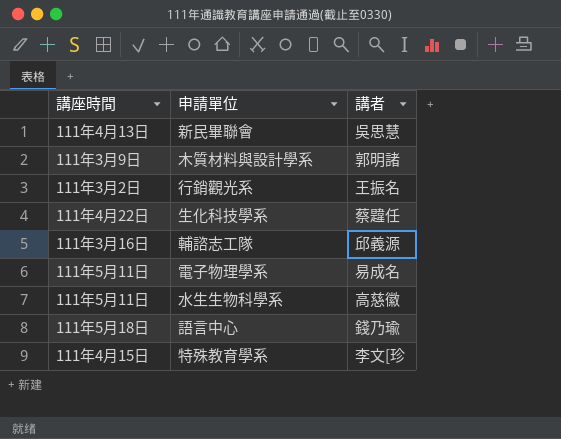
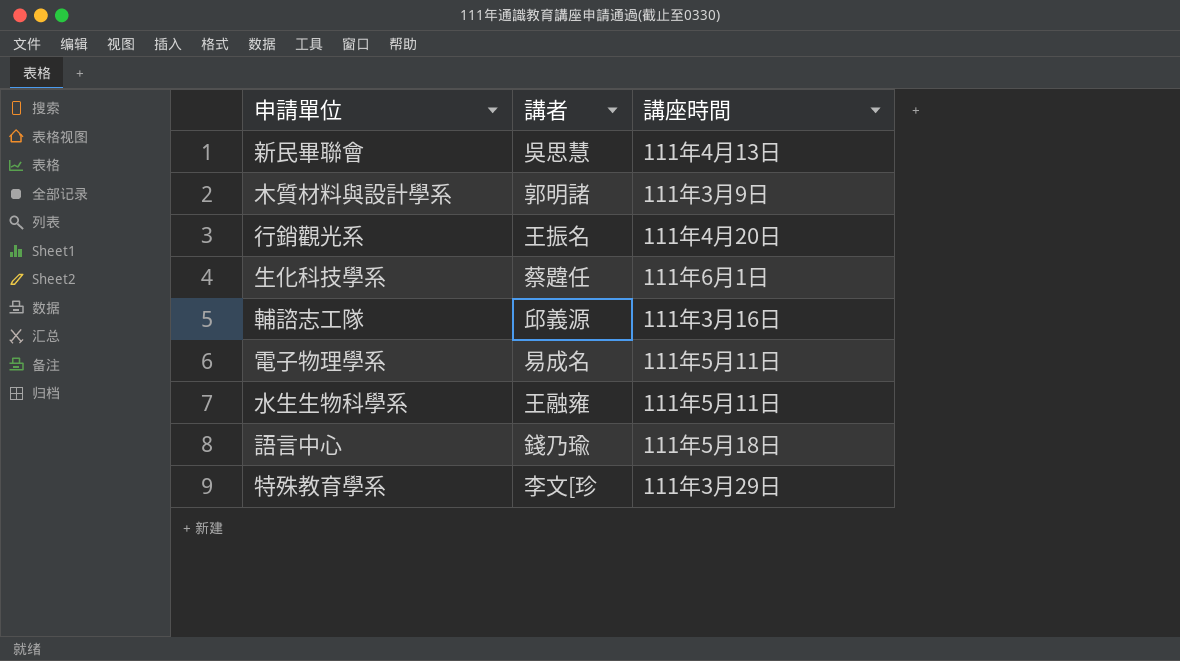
column 講座時間 | position: 1 -> 3
行銷觀光系 | 講座時間: 111年3月2日 -> 111年4月20日
生化科技學系 | 講座時間: 111年4月22日 -> 111年6月1日
水生生物科學系 | 講者: 高慈徽 -> 王融雍
特殊教育學系 | 講座時間: 111年4月15日 -> 111年3月29日

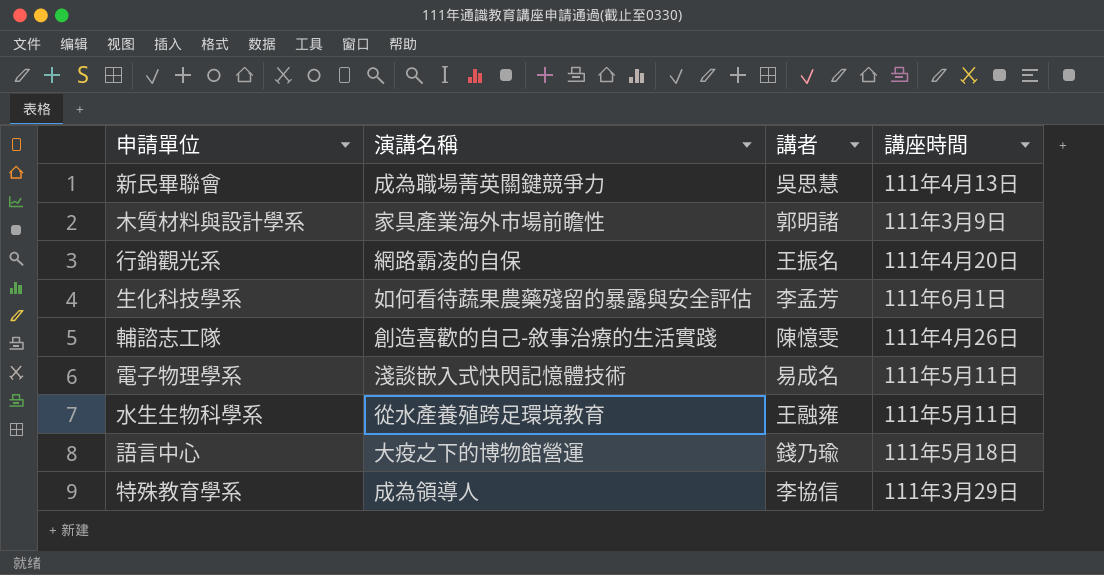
column 演講名稱 | position: none -> 2
生化科技學系 | 講者: 蔡韙任 -> 李孟芳
輔諮志工隊 | 講者: 邱義源 -> 陳憶雯
輔諮志工隊 | 講座時間: 111年3月16日 -> 111年4月26日
特殊教育學系 | 講者: 李文[珍 -> 李協信

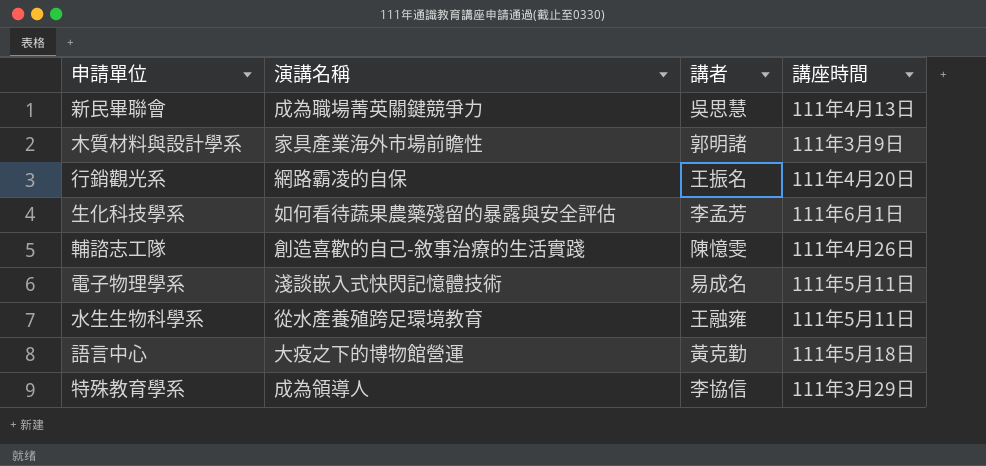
語言中心 | 講者: 錢乃瑜 -> 黃克勤

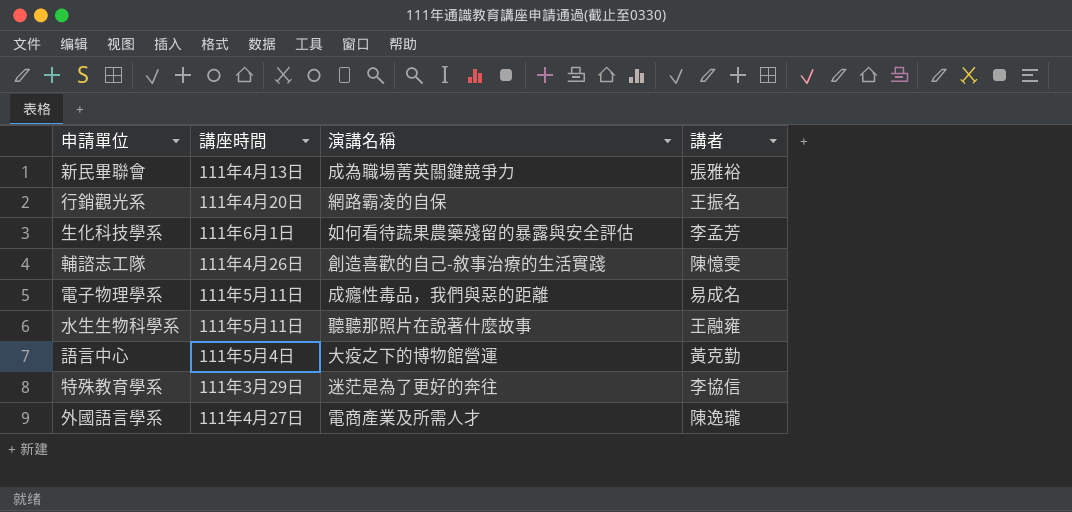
column 講座時間 | position: 4 -> 2
row 木質材料與設計學系: 家具產業海外市場前瞻性 | 郭明諸 | 111年3月9日 -> none
新民畢聯會 | 講者: 吳思慧 -> 張雅裕
電子物理學系 | 演講名稱: 淺談嵌入式快閃記憶體技術 -> 成癮性毒品，我們與惡的距離
水生生物科學系 | 演講名稱: 從水產養殖跨足環境教育 -> 聽聽那照片在說著什麼故事
語言中心 | 講座時間: 111年5月18日 -> 111年5月4日
特殊教育學系 | 演講名稱: 成為領導人 -> 迷茫是為了更好的奔往
row 外國語言學系: none -> 111年4月27日 | 電商產業及所需人才 | 陳逸瓏

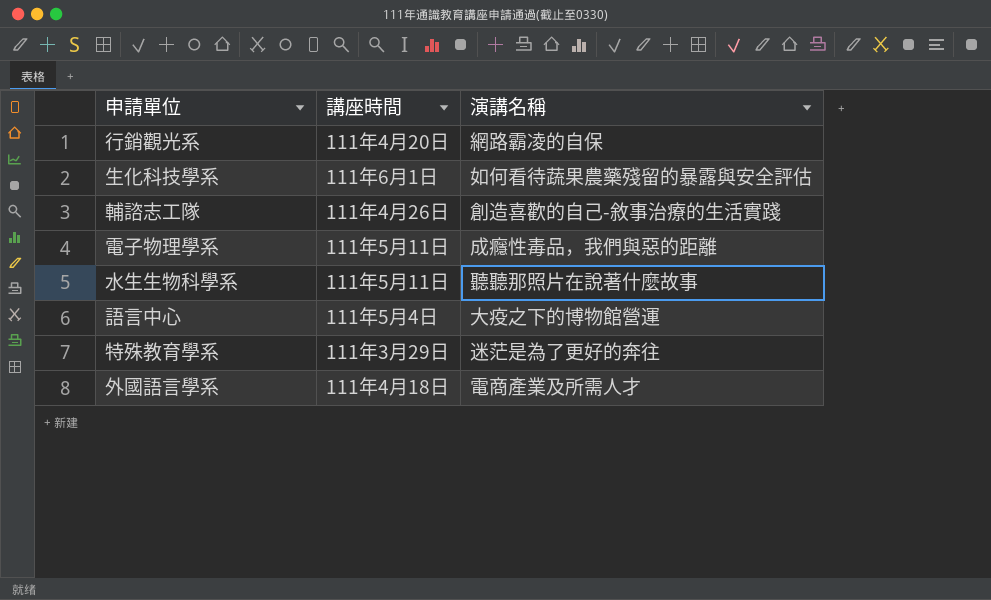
column 講者 | position: 4 -> none
row 新民畢聯會: 111年4月13日 | 成為職場菁英關鍵競爭力 | 張雅裕 -> none
外國語言學系 | 講座時間: 111年4月27日 -> 111年4月18日

